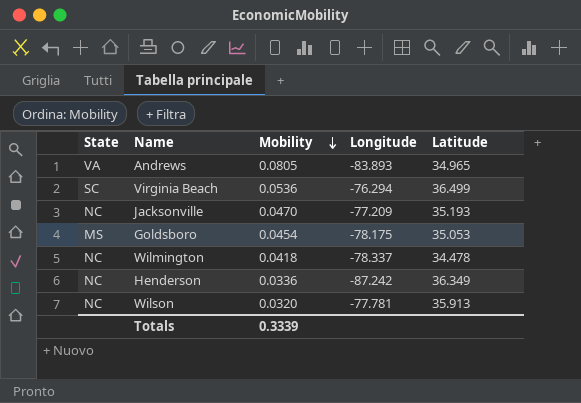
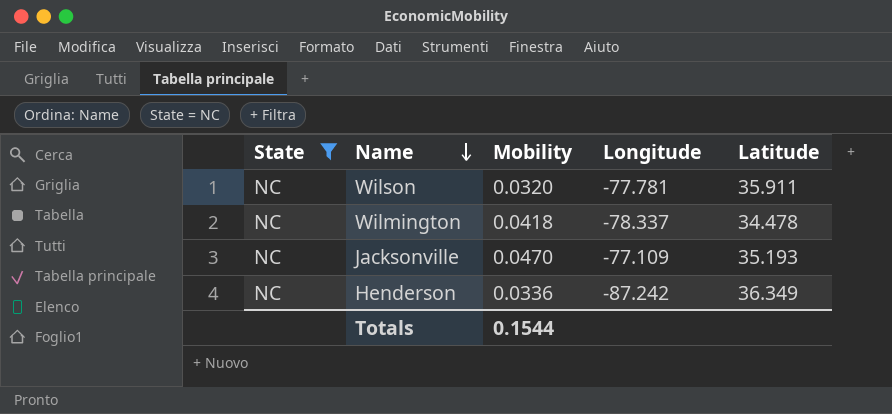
filter: none -> State = NC
row order: Mobility descending -> Name descending
Wilson | Latitude: 35.913 -> 35.911
Jacksonville | Longitude: -77.209 -> -77.109
Totals | Mobility: 0.3339 -> 0.1544

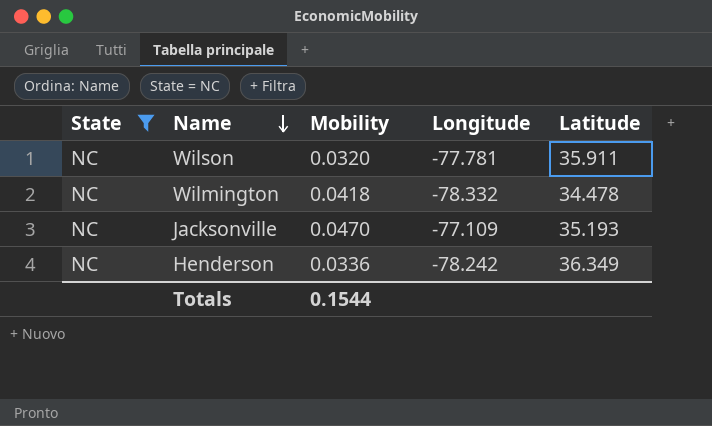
Wilmington | Longitude: -78.337 -> -78.332
Henderson | Longitude: -87.242 -> -78.242

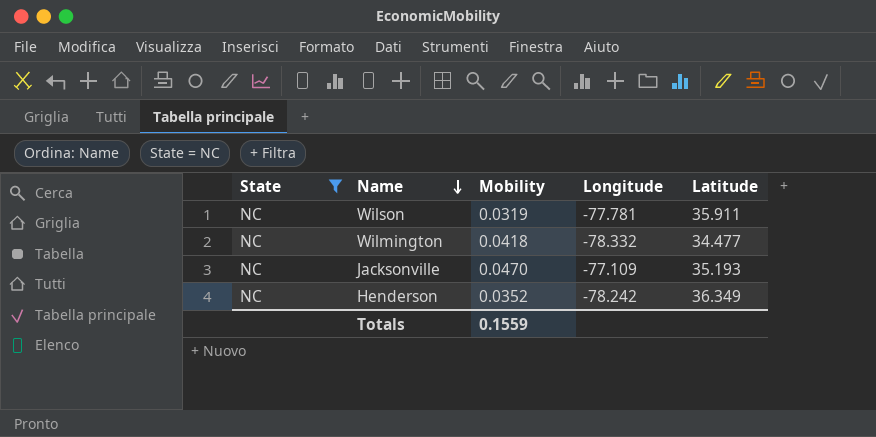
Wilson | Mobility: 0.0320 -> 0.0319
Wilmington | Latitude: 34.478 -> 34.477
Henderson | Mobility: 0.0336 -> 0.0352
Totals | Mobility: 0.1544 -> 0.1559

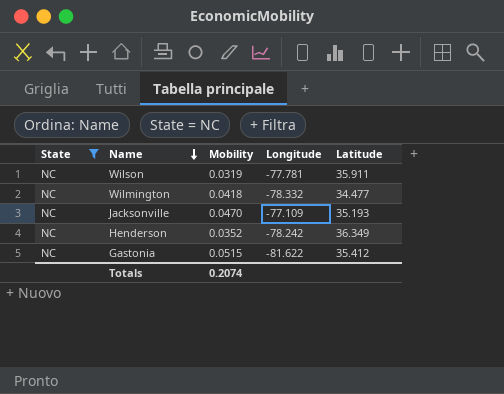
row Gastonia: none -> NC | 0.0515 | -81.622 | 35.412
Totals | Mobility: 0.1559 -> 0.2074

